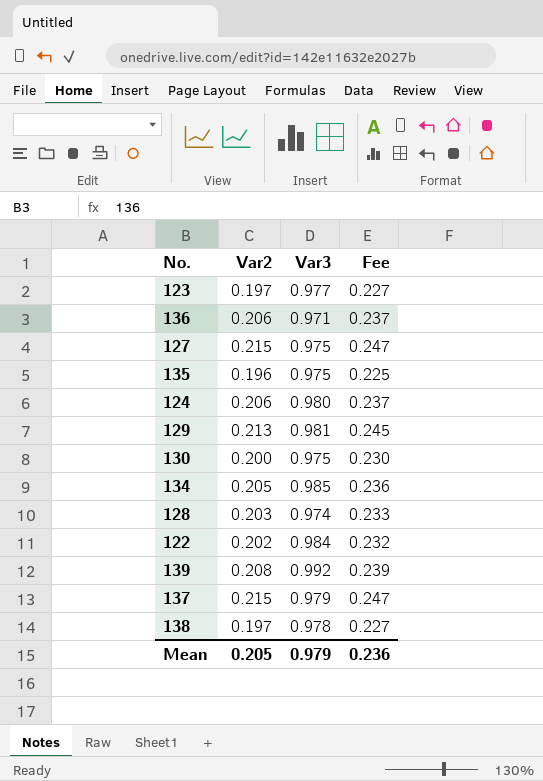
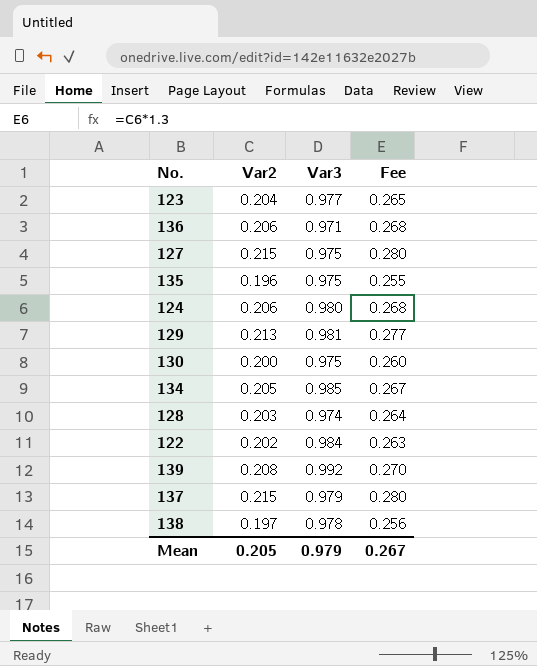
column Fee | formula: [Var2] * 1.15 -> [Var2] * 1.3
123 | Var2: 0.197 -> 0.204
Mean | Fee: 0.236 -> 0.267

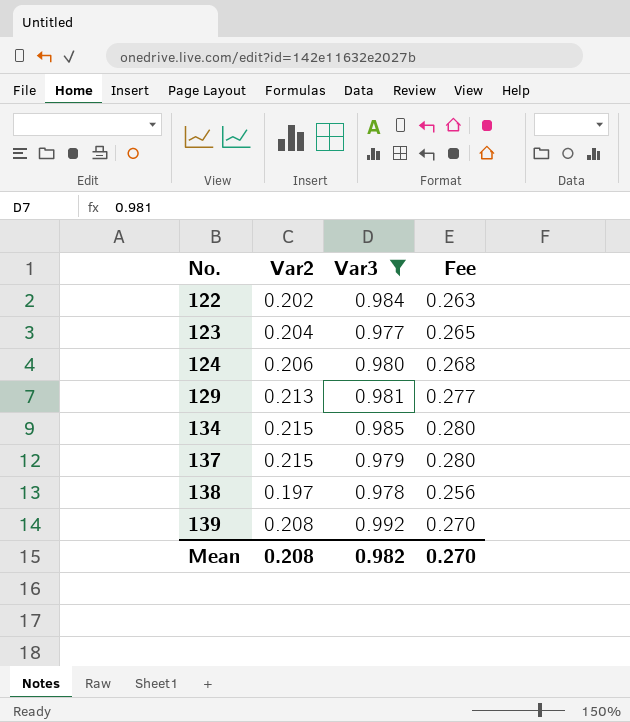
filter: none -> Var3 >= 0.977
row order: none -> No. ascending
134 | Var2: 0.205 -> 0.215
134 | Fee: 0.267 -> 0.280
Mean | Var2: 0.205 -> 0.208
Mean | Var3: 0.979 -> 0.982
Mean | Fee: 0.267 -> 0.270

